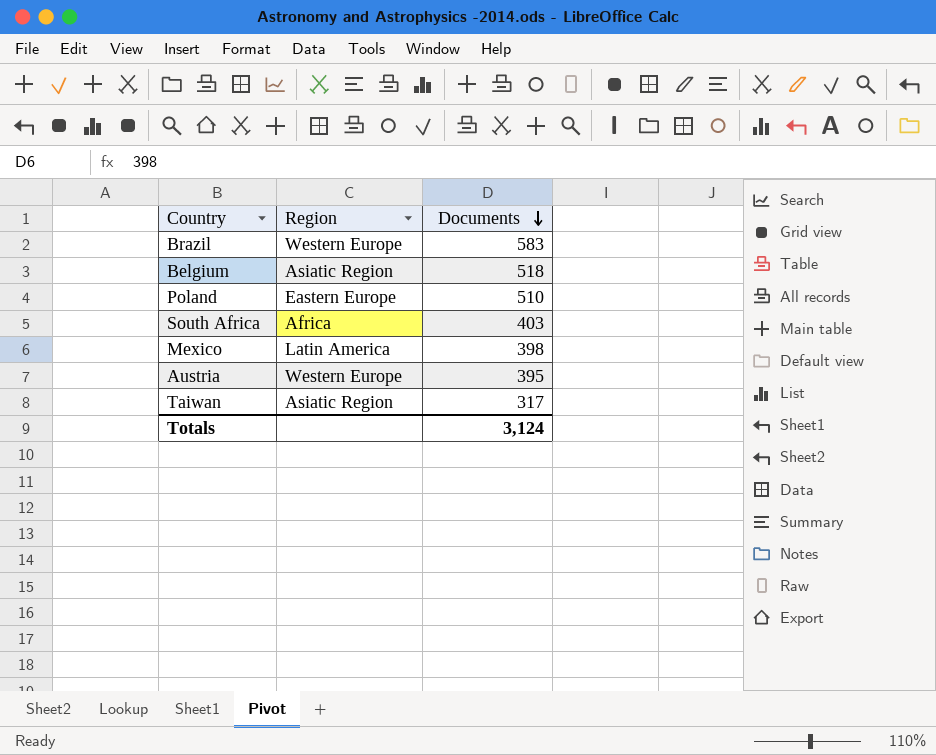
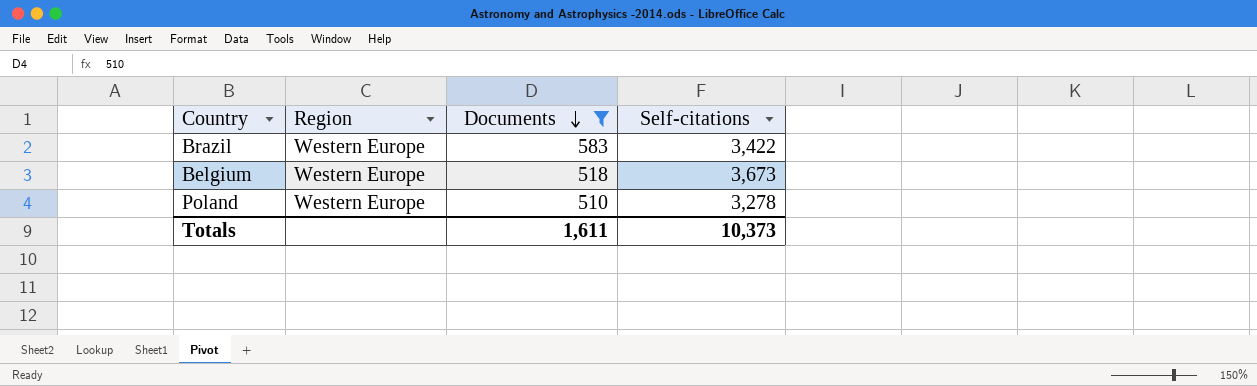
filter: none -> Documents >= 510
column Self-citations | position: none -> 4
Belgium | Region: Asiatic Region -> Western Europe
Poland | Region: Eastern Europe -> Western Europe
Totals | Documents: 3,124 -> 1,611

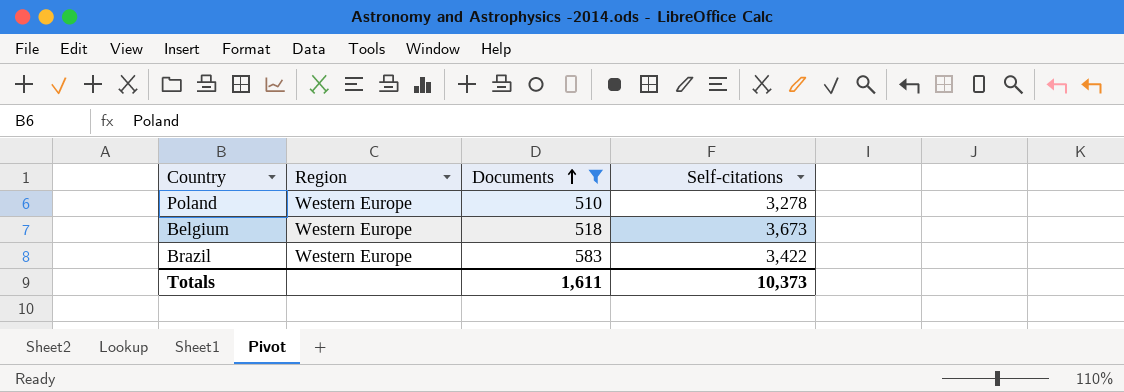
row order: Documents descending -> Documents ascending

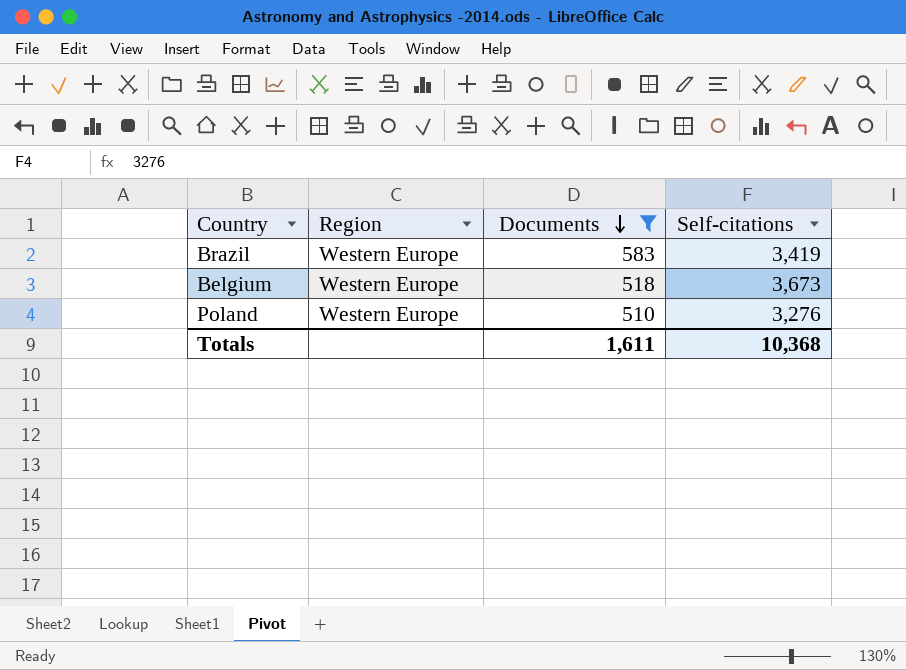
row order: Documents ascending -> Documents descending
Brazil | Self-citations: 3,422 -> 3,419
Poland | Self-citations: 3,278 -> 3,276
Totals | Self-citations: 10,373 -> 10,368

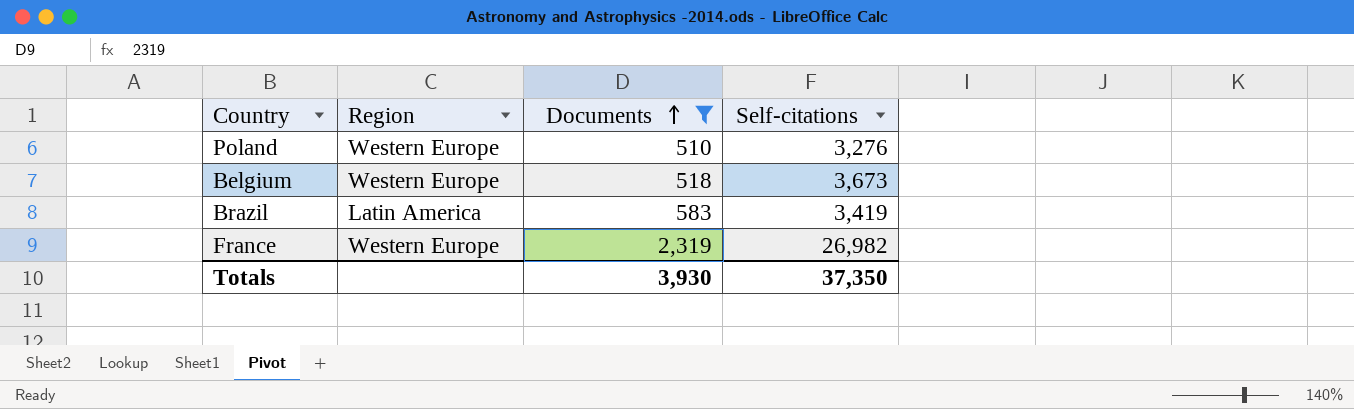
row order: Documents descending -> Documents ascending
Brazil | Region: Western Europe -> Latin America
row France: none -> Western Europe | 2,319 | 26,982
Totals | Documents: 1,611 -> 3,930
Totals | Self-citations: 10,368 -> 37,350

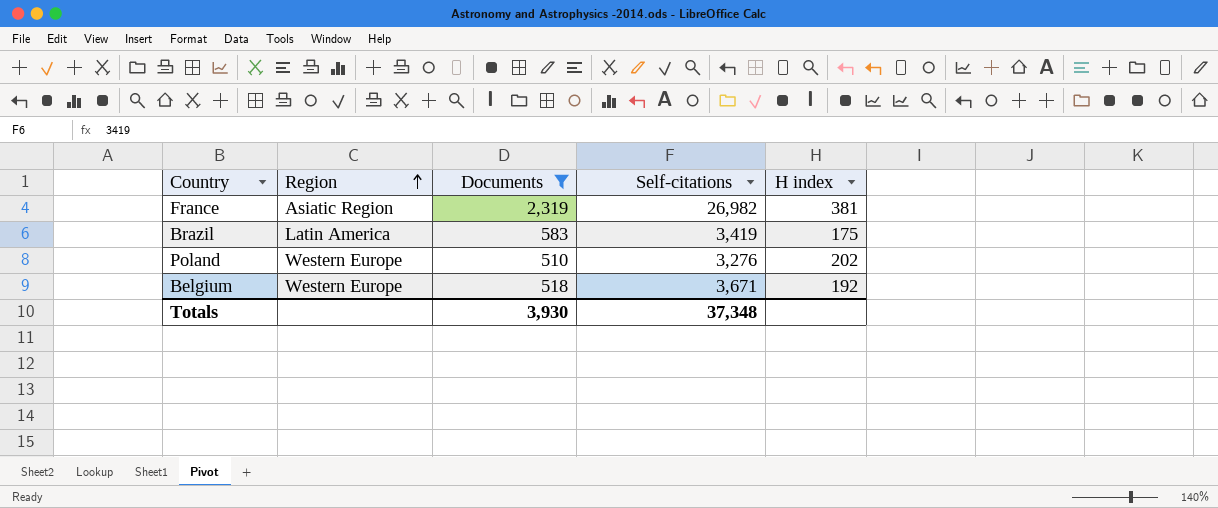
row order: Documents ascending -> Region ascending
column H index | position: none -> 5
France | Region: Western Europe -> Asiatic Region
Belgium | Self-citations: 3,673 -> 3,671
Totals | Self-citations: 37,350 -> 37,348

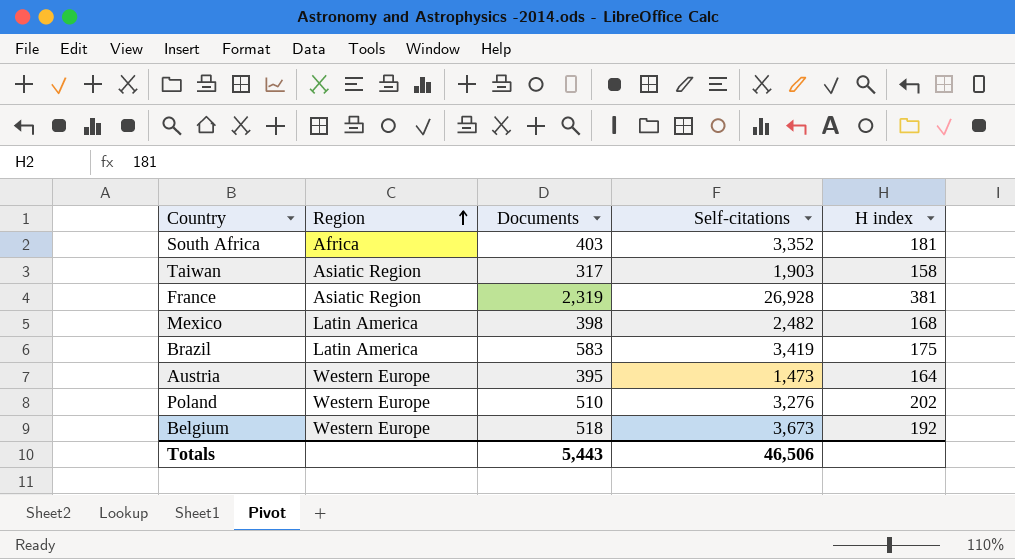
filter: Documents >= 510 -> none
France | Self-citations: 26,982 -> 26,928
Belgium | Self-citations: 3,671 -> 3,673
Totals | Documents: 3,930 -> 5,443
Totals | Self-citations: 37,348 -> 46,506

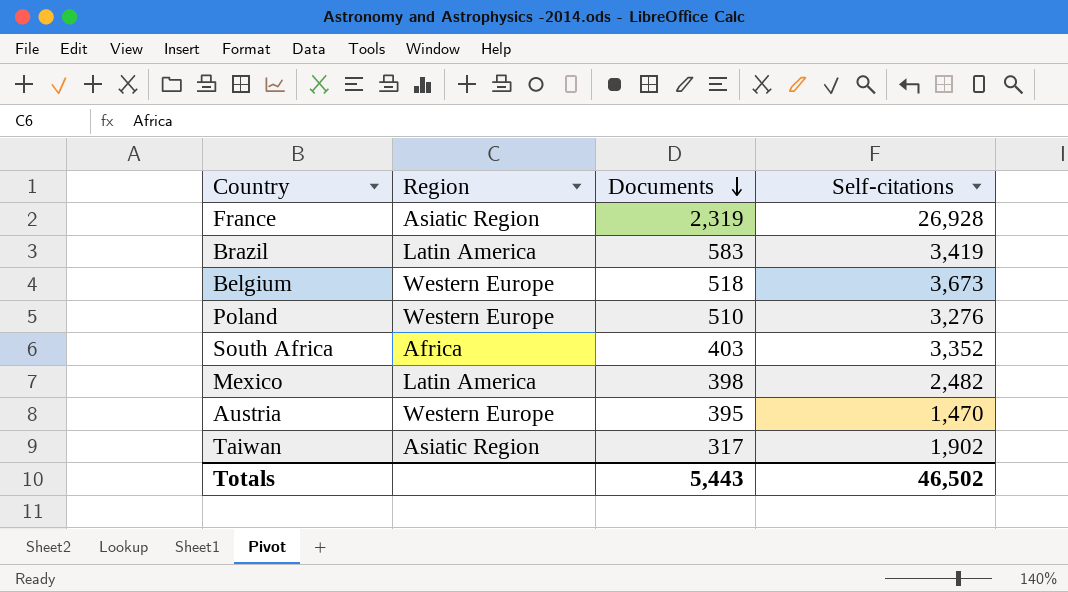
row order: Region ascending -> Documents descending
column H index | position: 5 -> none
Austria | Self-citations: 1,473 -> 1,470
Taiwan | Self-citations: 1,903 -> 1,902
Totals | Self-citations: 46,506 -> 46,502

